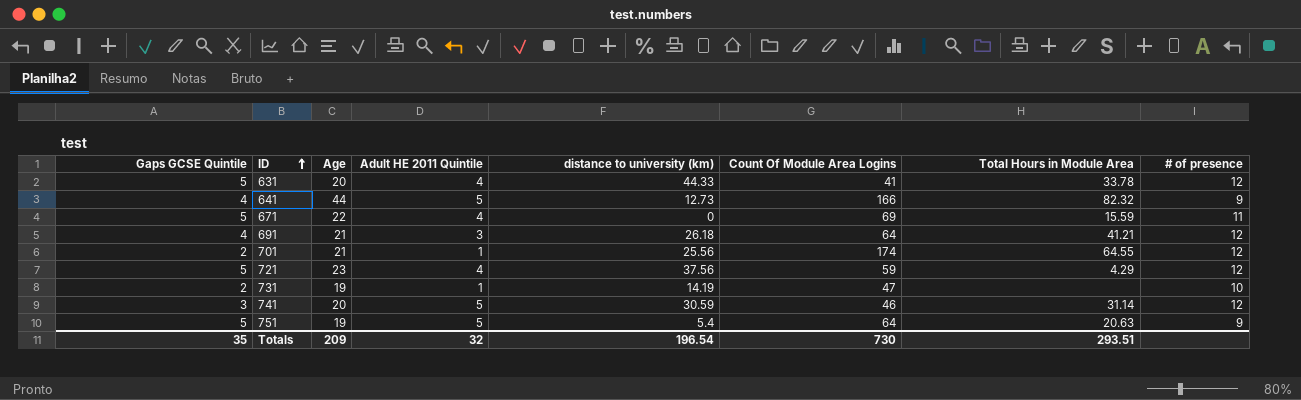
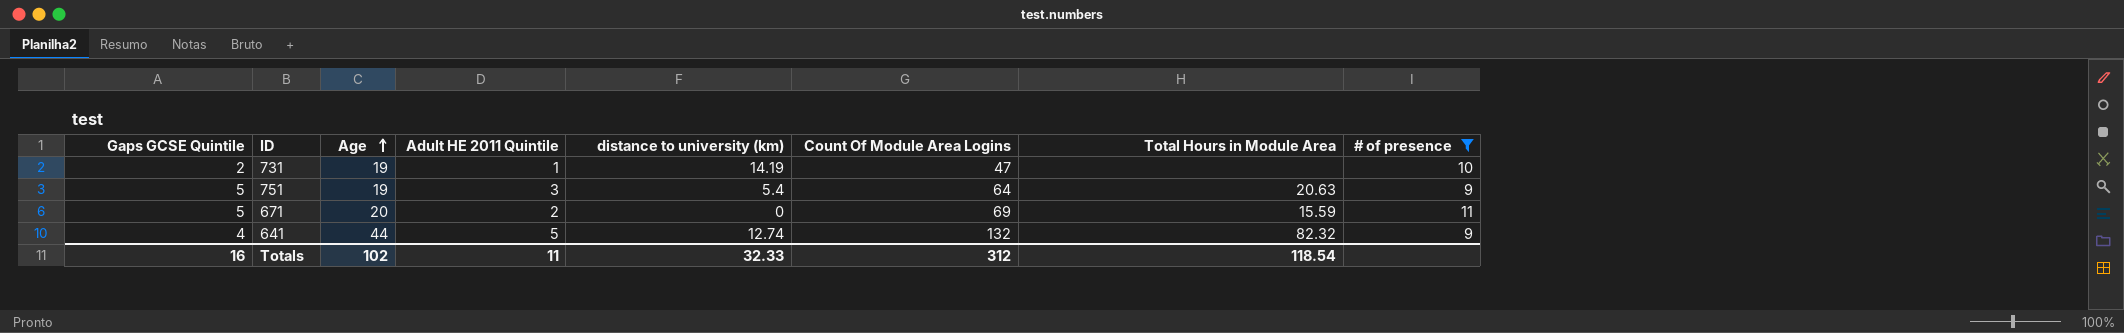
filter: none -> # of presence != 12
row order: ID ascending -> Age ascending
751 | Adult HE 2011 Quintile: 5 -> 3
671 | Age: 22 -> 20
671 | Adult HE 2011 Quintile: 4 -> 2
641 | distance to university (km): 12.73 -> 12.74
641 | Count Of Module Area Logins: 166 -> 132
Totals | Gaps GCSE Quintile: 35 -> 16
Totals | Age: 209 -> 102
Totals | Adult HE 2011 Quintile: 32 -> 11
Totals | distance to university (km): 196.54 -> 32.33
Totals | Count Of Module Area Logins: 730 -> 312
Totals | Total Hours in Module Area: 293.51 -> 118.54

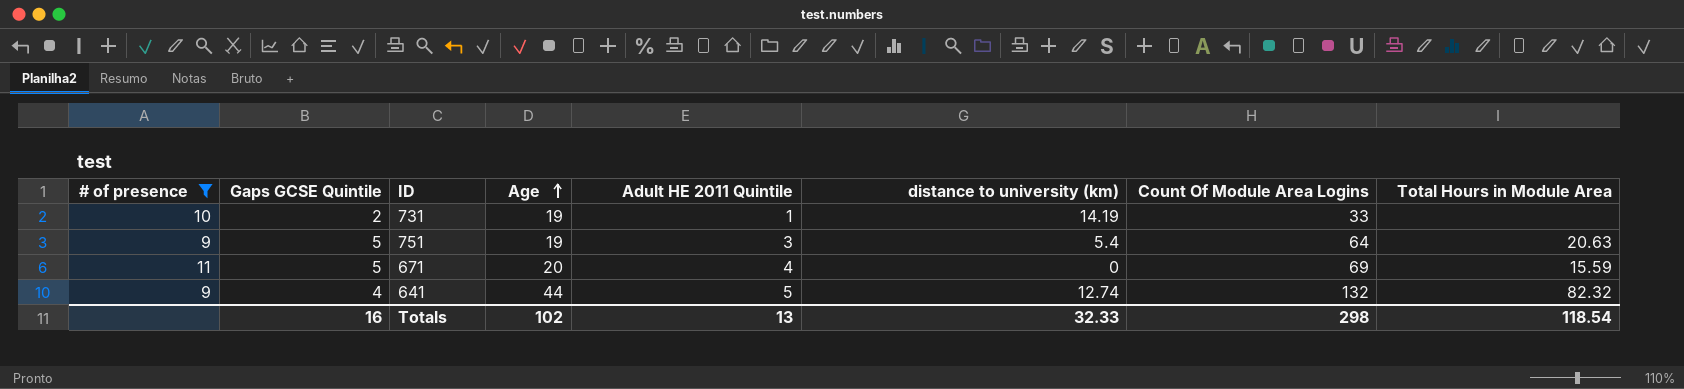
column # of presence | position: 8 -> 1
731 | Count Of Module Area Logins: 47 -> 33
671 | Adult HE 2011 Quintile: 2 -> 4
Totals | Adult HE 2011 Quintile: 11 -> 13
Totals | Count Of Module Area Logins: 312 -> 298

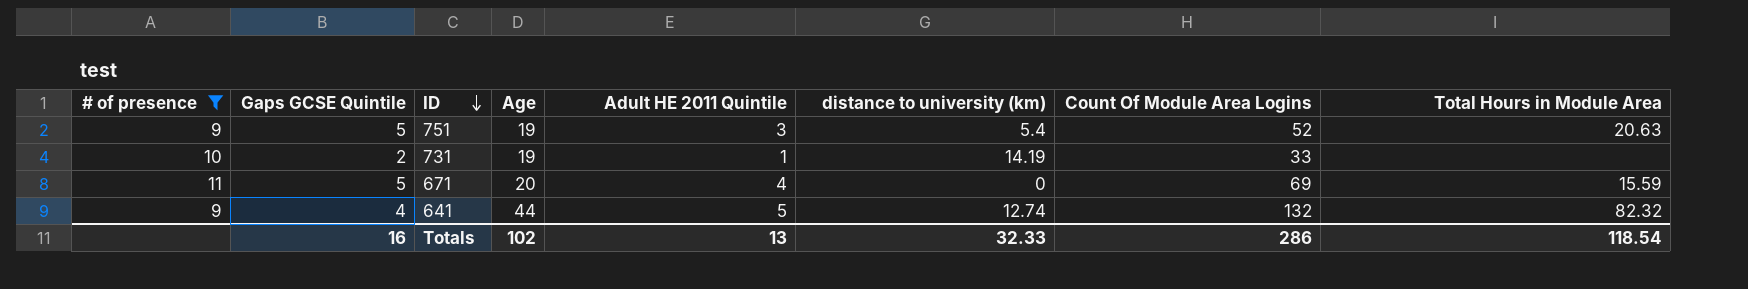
row order: Age ascending -> ID descending
751 | Count Of Module Area Logins: 64 -> 52
Totals | Count Of Module Area Logins: 298 -> 286

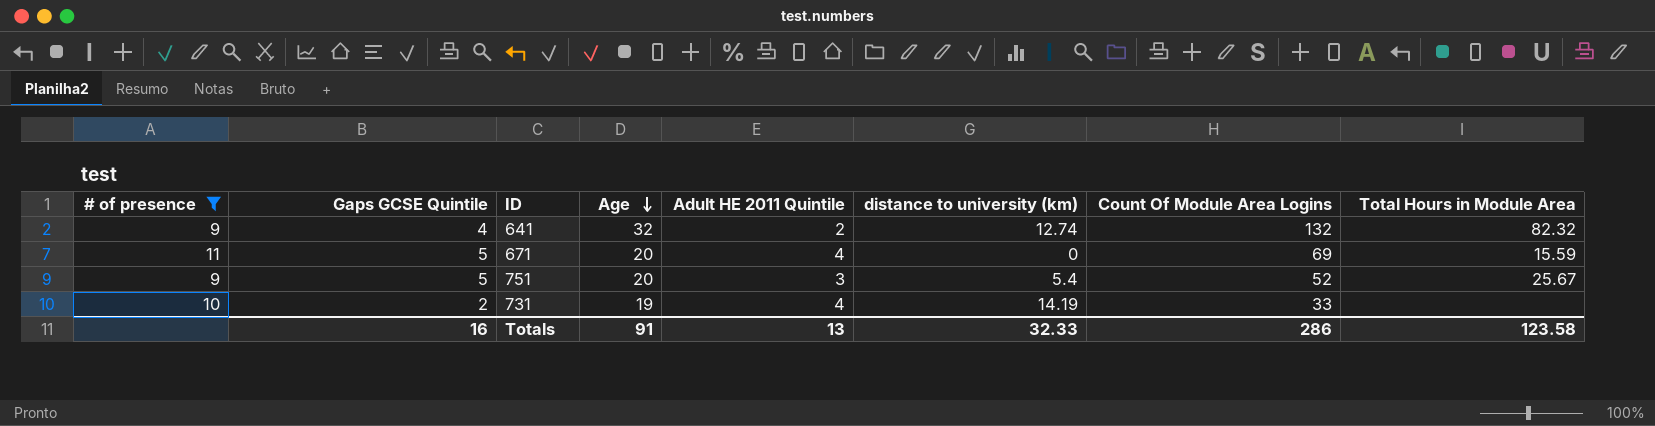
row order: ID descending -> Age descending
641 | Age: 44 -> 32
641 | Adult HE 2011 Quintile: 5 -> 2
751 | Age: 19 -> 20
751 | Total Hours in Module Area: 20.63 -> 25.67
731 | Adult HE 2011 Quintile: 1 -> 4
Totals | Age: 102 -> 91
Totals | Total Hours in Module Area: 118.54 -> 123.58

